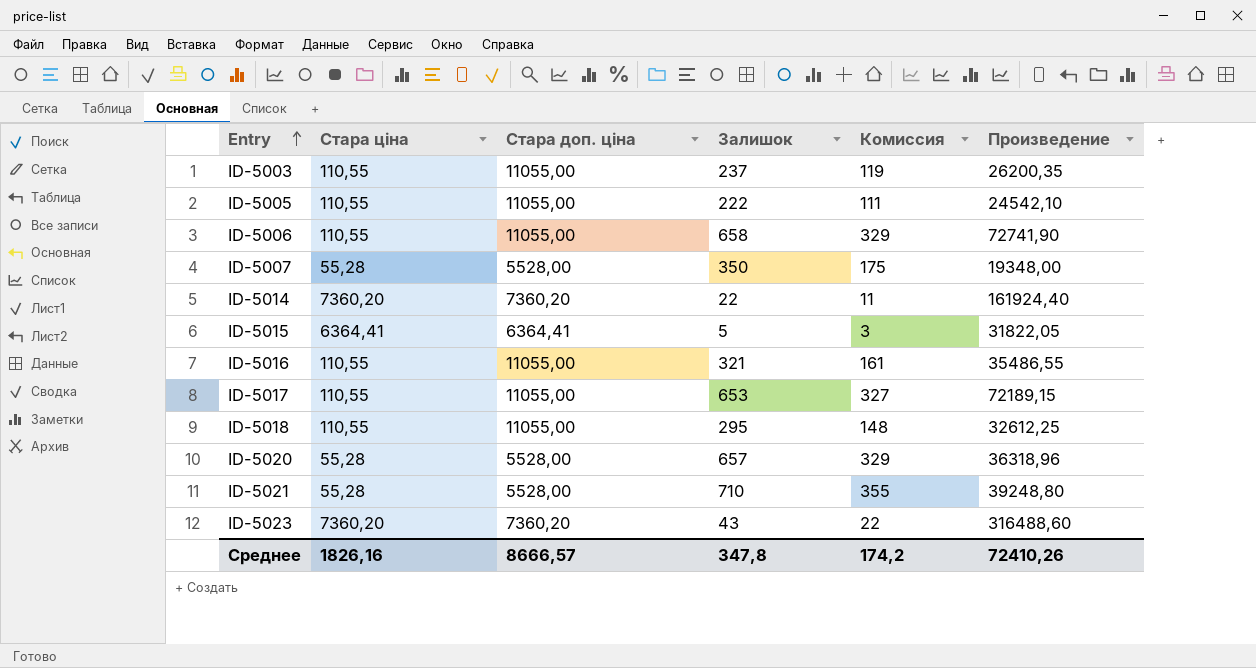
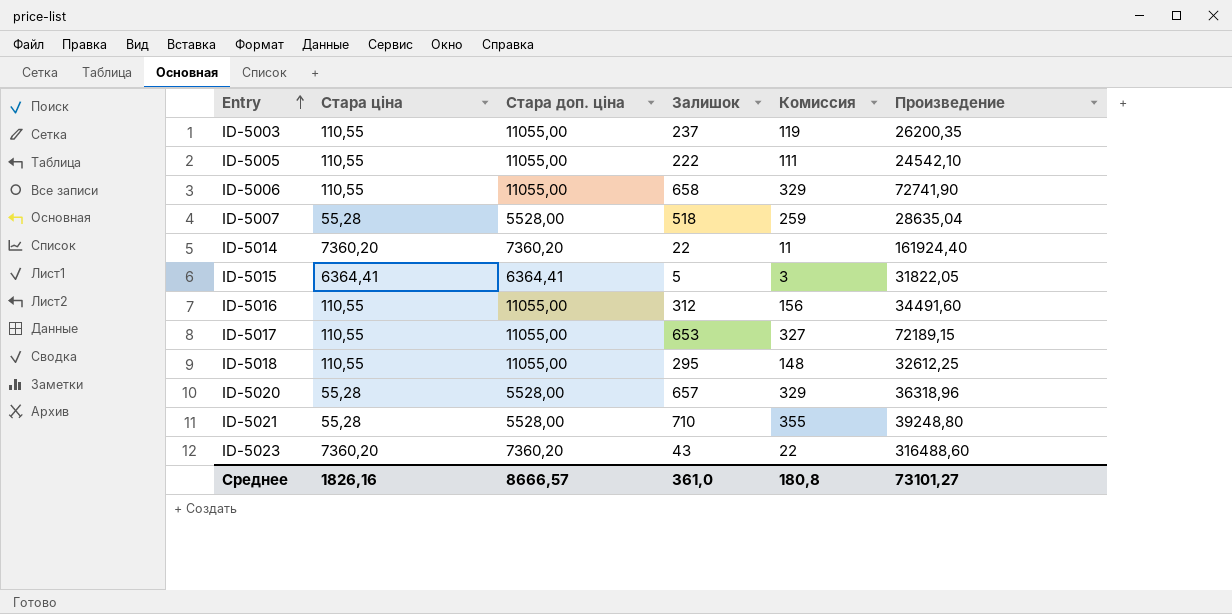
ID-5007 | Залишок: 350 -> 518
ID-5007 | Комиссия: 175 -> 259
ID-5007 | Произведение: 19348,00 -> 28635,04
ID-5016 | Залишок: 321 -> 312
ID-5016 | Комиссия: 161 -> 156
ID-5016 | Произведение: 35486,55 -> 34491,60
Среднее | Залишок: 347,8 -> 361,0
Среднее | Комиссия: 174,2 -> 180,8
Среднее | Произведение: 72410,26 -> 73101,27

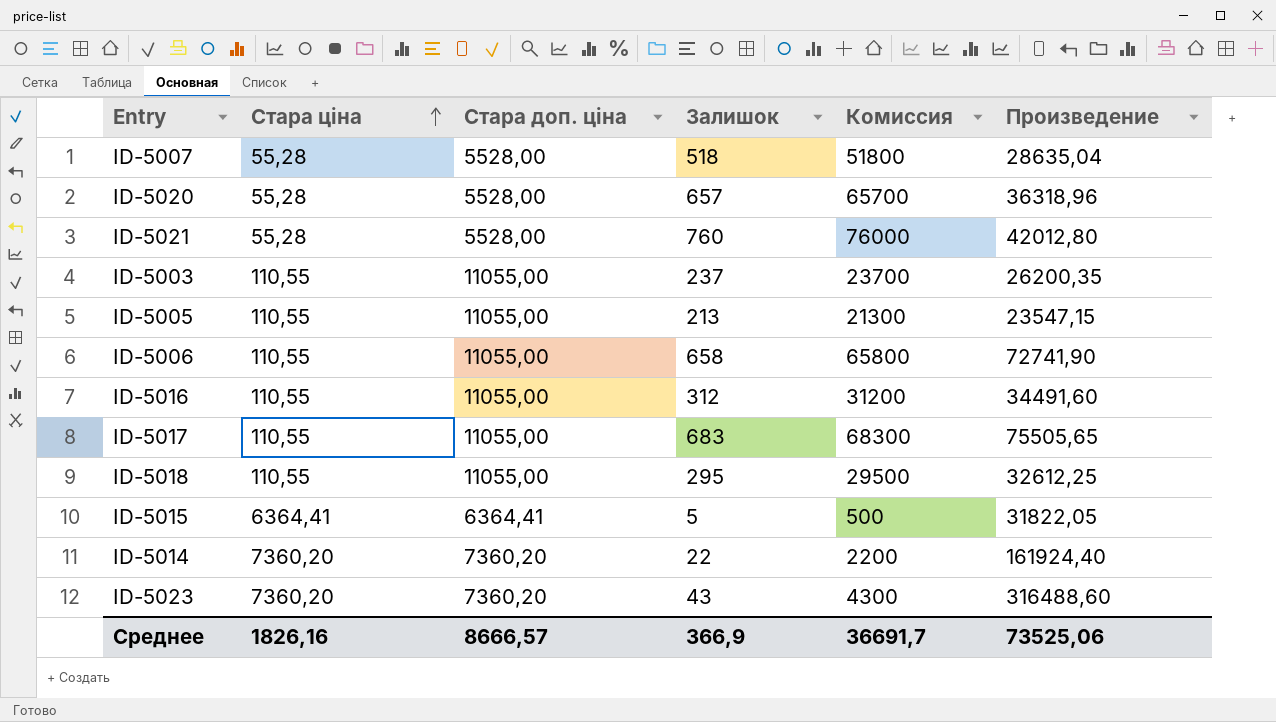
row order: Entry ascending -> Стара ціна ascending
column Комиссия | formula: [Залишок] * 0,5 -> [Залишок] * 100
ID-5021 | Залишок: 710 -> 760
ID-5021 | Произведение: 39248,80 -> 42012,80
ID-5005 | Залишок: 222 -> 213
ID-5005 | Произведение: 24542,10 -> 23547,15
ID-5017 | Залишок: 653 -> 683
ID-5017 | Произведение: 72189,15 -> 75505,65
Среднее | Залишок: 361,0 -> 366,9
Среднее | Комиссия: 180,8 -> 36691,7
Среднее | Произведение: 73101,27 -> 73525,06

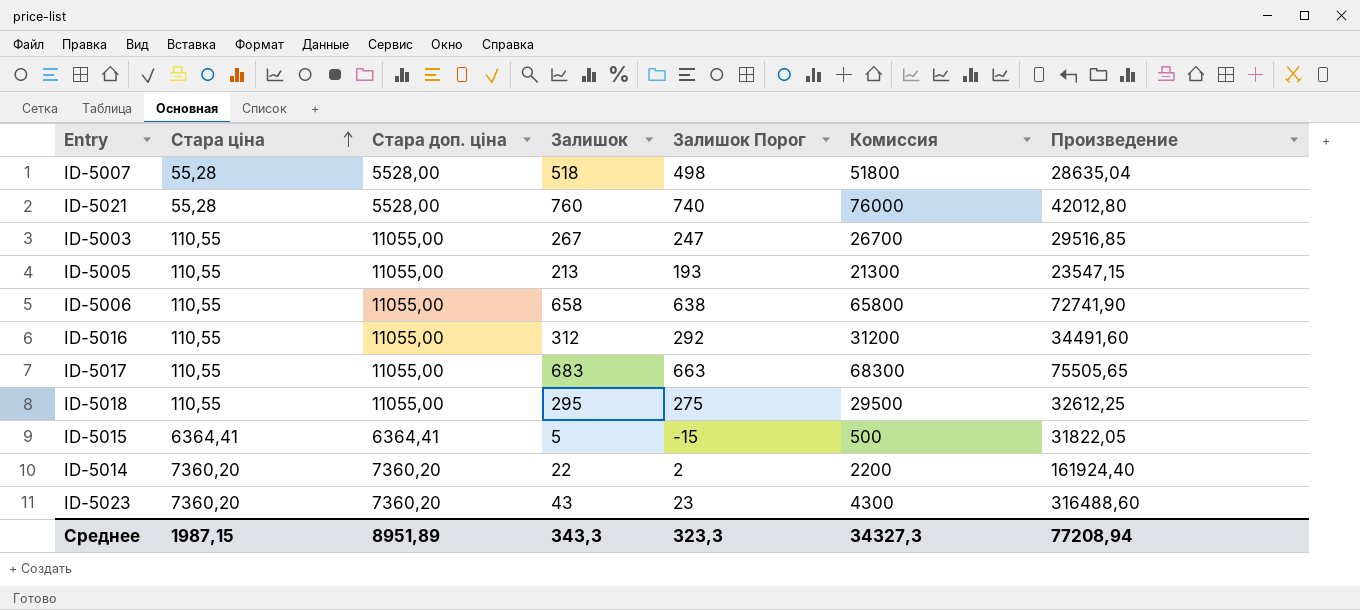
column Залишок Порог | formula: none -> [Залишок] - 20
row ID-5020: 55,28 | 5528,00 | 657 | 65700 | 36318,96 -> none
ID-5003 | Залишок: 237 -> 267
ID-5003 | Комиссия: 23700 -> 26700
ID-5003 | Произведение: 26200,35 -> 29516,85
Среднее | Стара ціна: 1826,16 -> 1987,15
Среднее | Стара доп. ціна: 8666,57 -> 8951,89
Среднее | Залишок: 366,9 -> 343,3
Среднее | Комиссия: 36691,7 -> 34327,3
Среднее | Произведение: 73525,06 -> 77208,94

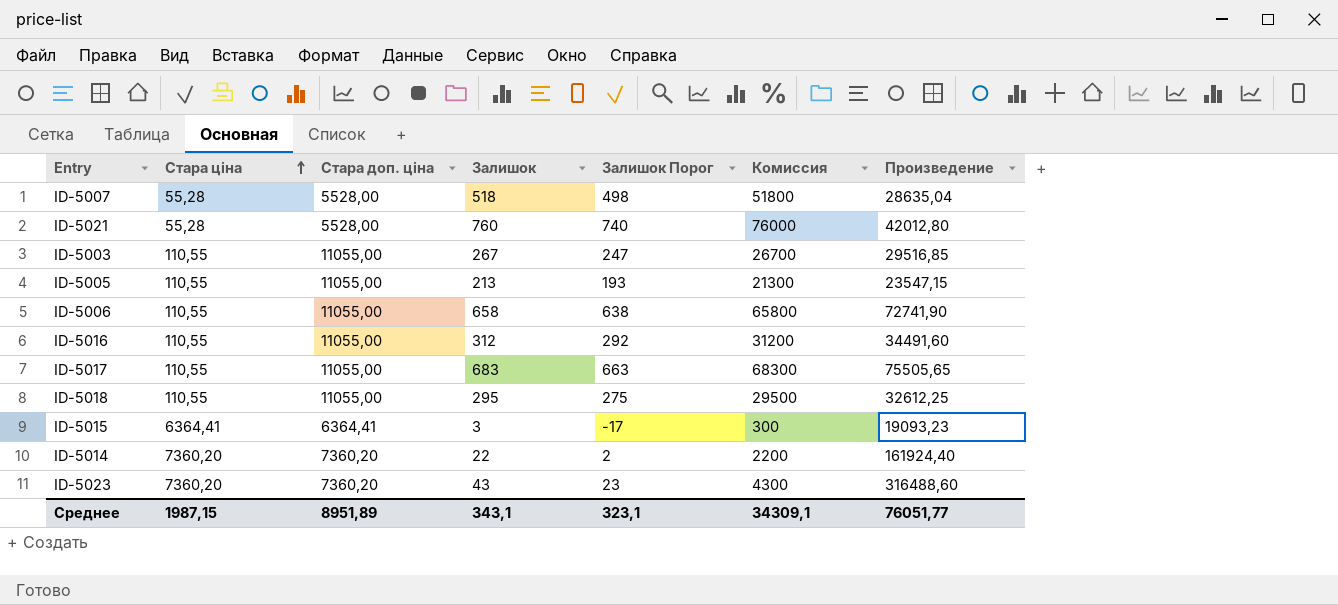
ID-5015 | Залишок: 5 -> 3
ID-5015 | Залишок Порог: -15 -> -17
ID-5015 | Комиссия: 500 -> 300
ID-5015 | Произведение: 31822,05 -> 19093,23
Среднее | Залишок: 343,3 -> 343,1
Среднее | Залишок Порог: 323,3 -> 323,1
Среднее | Комиссия: 34327,3 -> 34309,1
Среднее | Произведение: 77208,94 -> 76051,77

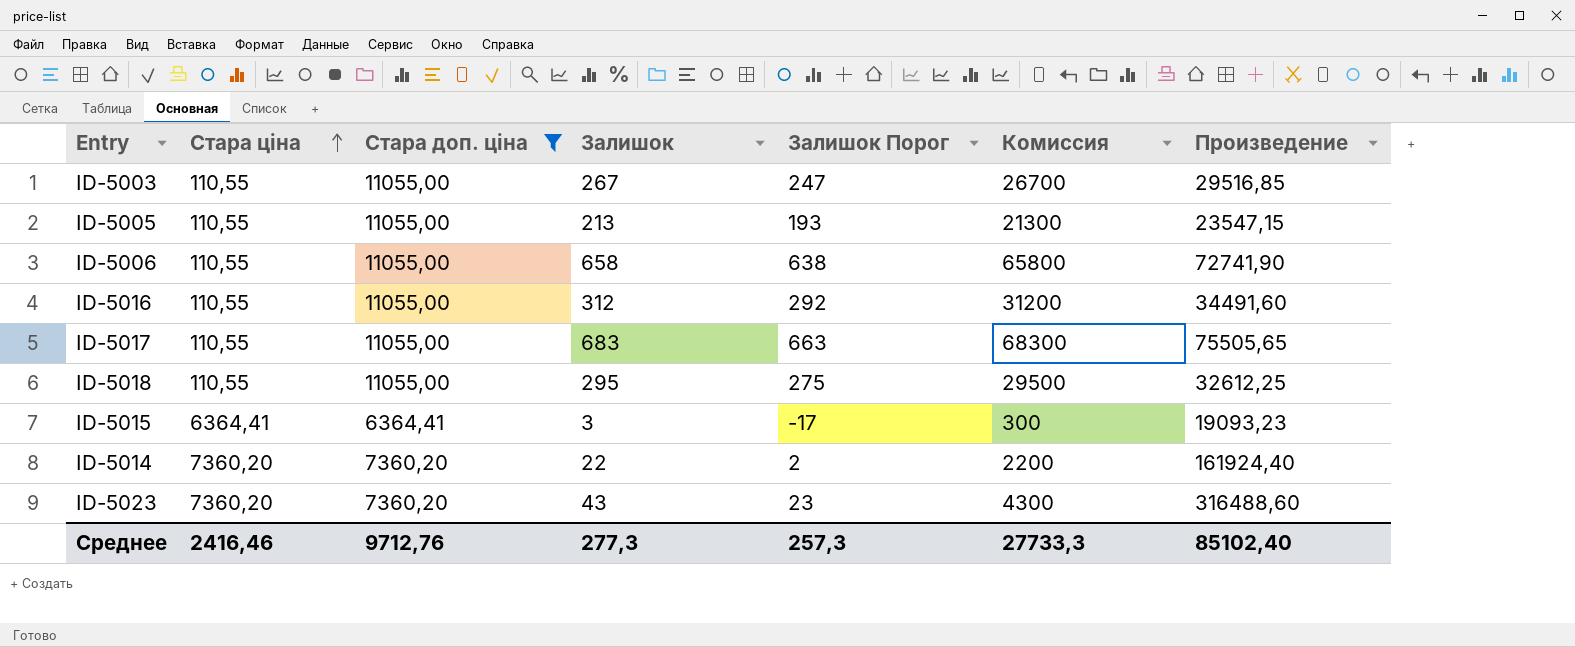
filter: none -> Стара доп. ціна != 5528,00
Среднее | Стара ціна: 1987,15 -> 2416,46
Среднее | Стара доп. ціна: 8951,89 -> 9712,76
Среднее | Залишок: 343,1 -> 277,3
Среднее | Залишок Порог: 323,1 -> 257,3
Среднее | Комиссия: 34309,1 -> 27733,3
Среднее | Произведение: 76051,77 -> 85102,40

